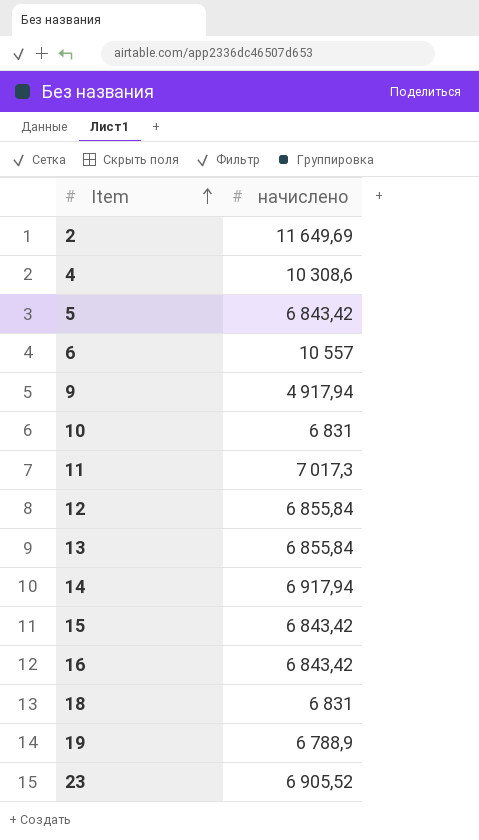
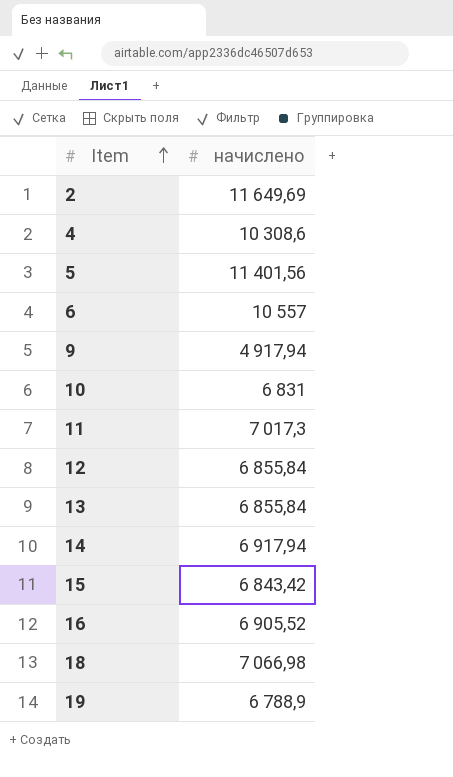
row 23: 6 905,52 -> none
5 | начислено: 6 843,42 -> 11 401,56
16 | начислено: 6 843,42 -> 6 905,52
18 | начислено: 6 831 -> 7 066,98

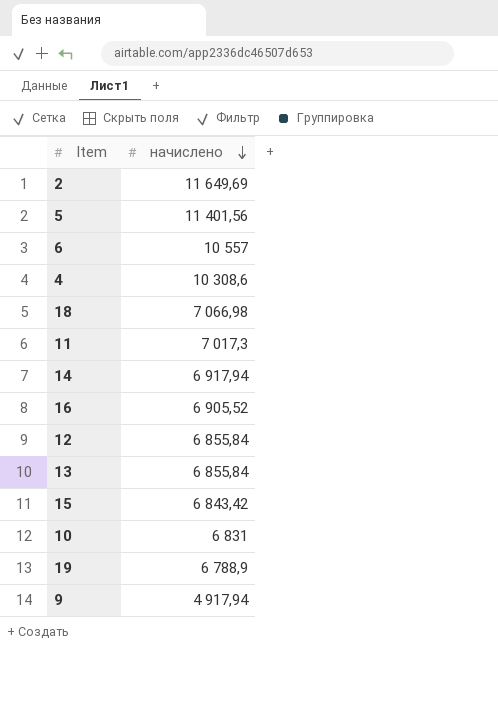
row order: Item ascending -> начислено descending

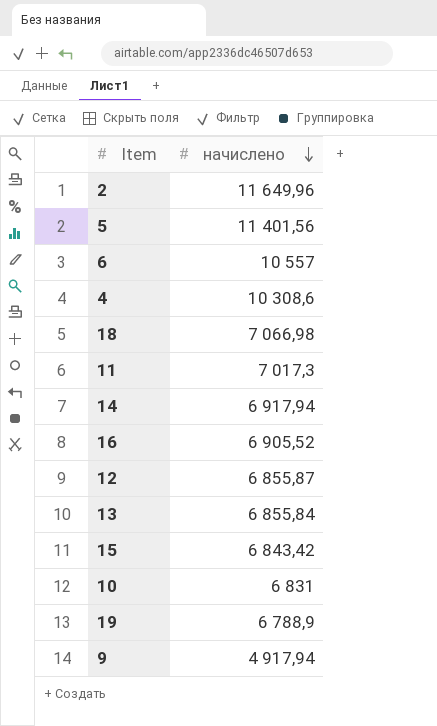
2 | начислено: 11 649,69 -> 11 649,96
12 | начислено: 6 855,84 -> 6 855,87

